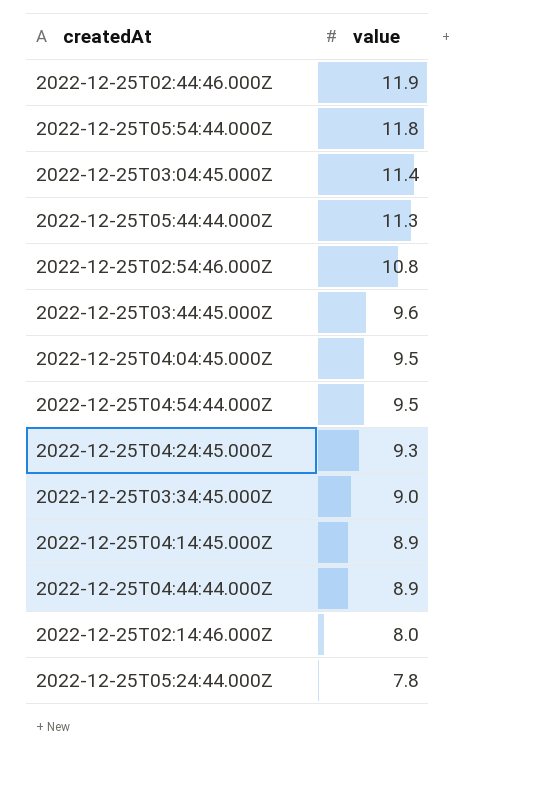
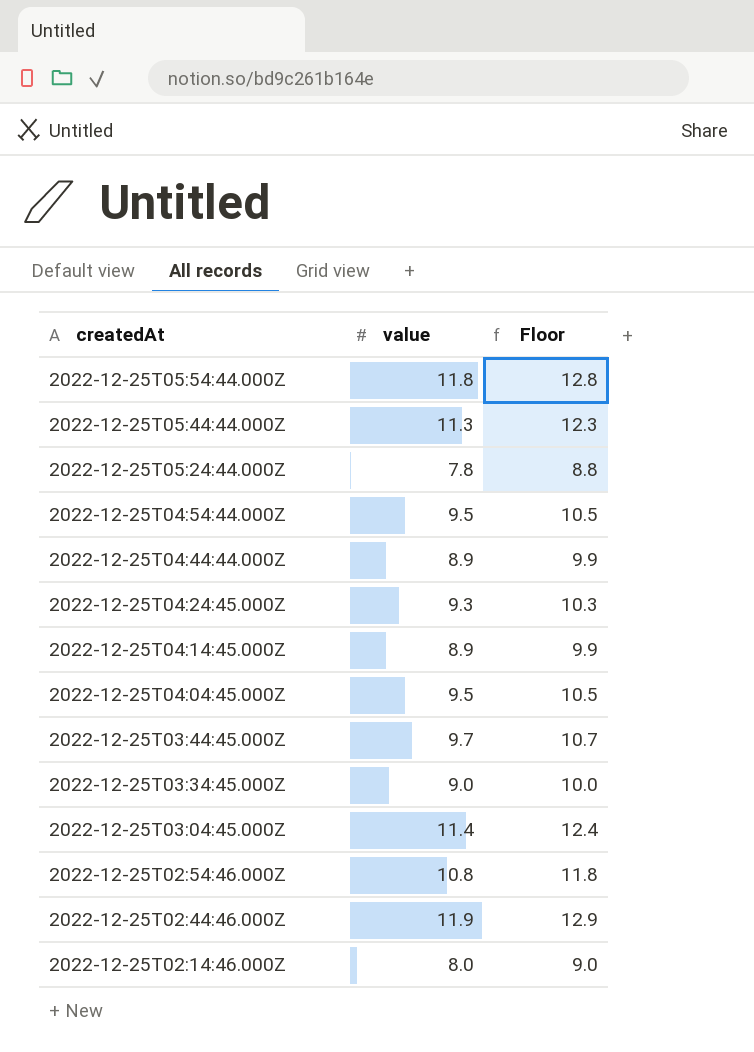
row order: value descending -> createdAt descending
column Floor | formula: none -> [value] + 1
2022-12-25T03:44:45.000Z | value: 9.6 -> 9.7

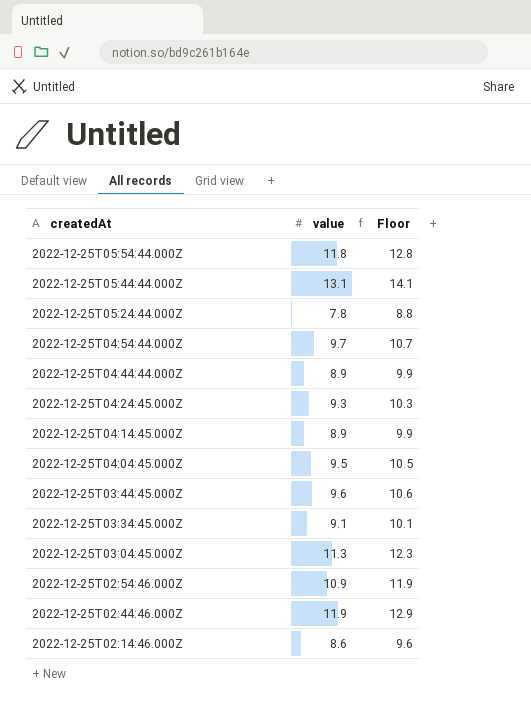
2022-12-25T05:44:44.000Z | value: 11.3 -> 13.1
2022-12-25T05:44:44.000Z | Floor: 12.3 -> 14.1
2022-12-25T04:54:44.000Z | value: 9.5 -> 9.7
2022-12-25T04:54:44.000Z | Floor: 10.5 -> 10.7
2022-12-25T03:44:45.000Z | value: 9.7 -> 9.6
2022-12-25T03:44:45.000Z | Floor: 10.7 -> 10.6
2022-12-25T03:34:45.000Z | value: 9.0 -> 9.1
2022-12-25T03:34:45.000Z | Floor: 10.0 -> 10.1
2022-12-25T03:04:45.000Z | value: 11.4 -> 11.3
2022-12-25T03:04:45.000Z | Floor: 12.4 -> 12.3
2022-12-25T02:54:46.000Z | value: 10.8 -> 10.9
2022-12-25T02:54:46.000Z | Floor: 11.8 -> 11.9
2022-12-25T02:14:46.000Z | value: 8.0 -> 8.6
2022-12-25T02:14:46.000Z | Floor: 9.0 -> 9.6

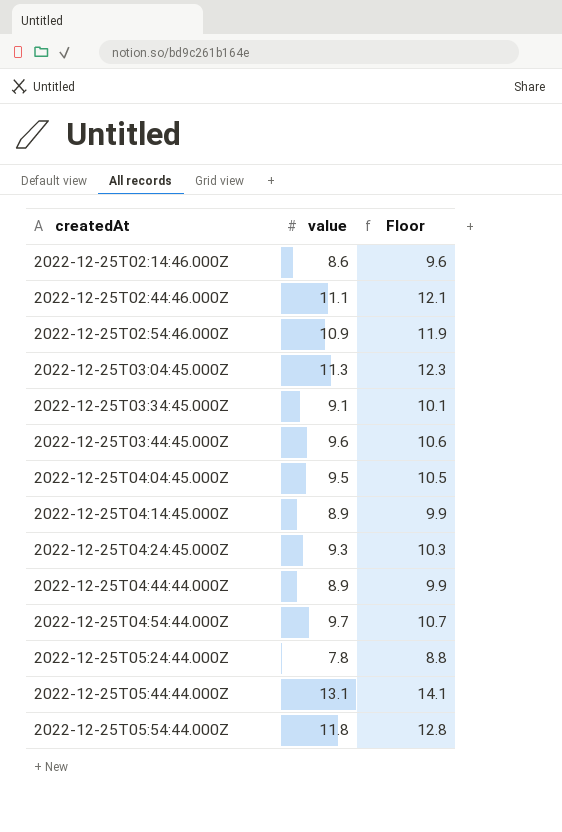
row order: createdAt descending -> createdAt ascending
2022-12-25T02:44:46.000Z | value: 11.9 -> 11.1
2022-12-25T02:44:46.000Z | Floor: 12.9 -> 12.1

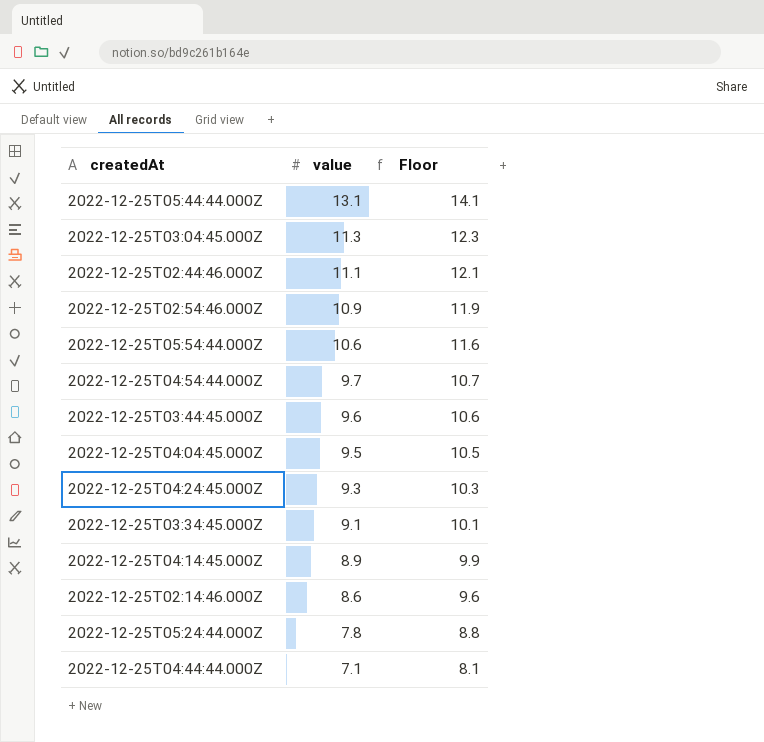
row order: createdAt ascending -> value descending
2022-12-25T05:54:44.000Z | value: 11.8 -> 10.6
2022-12-25T05:54:44.000Z | Floor: 12.8 -> 11.6
2022-12-25T04:44:44.000Z | value: 8.9 -> 7.1
2022-12-25T04:44:44.000Z | Floor: 9.9 -> 8.1

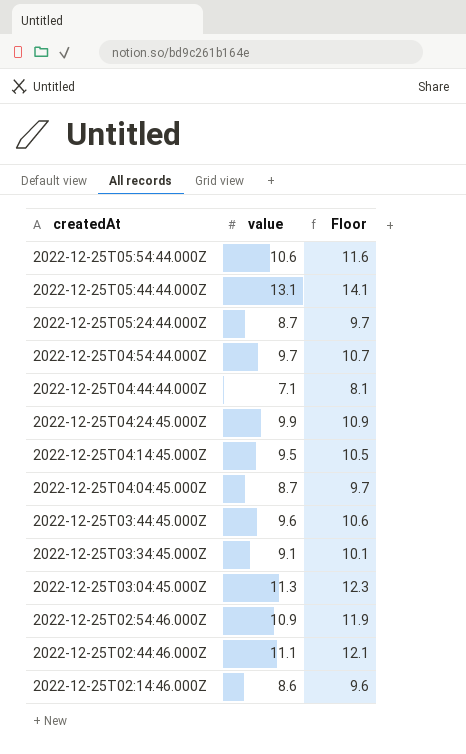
row order: value descending -> createdAt descending
2022-12-25T05:24:44.000Z | value: 7.8 -> 8.7
2022-12-25T05:24:44.000Z | Floor: 8.8 -> 9.7
2022-12-25T04:24:45.000Z | value: 9.3 -> 9.9
2022-12-25T04:24:45.000Z | Floor: 10.3 -> 10.9
2022-12-25T04:14:45.000Z | value: 8.9 -> 9.5
2022-12-25T04:14:45.000Z | Floor: 9.9 -> 10.5
2022-12-25T04:04:45.000Z | value: 9.5 -> 8.7
2022-12-25T04:04:45.000Z | Floor: 10.5 -> 9.7

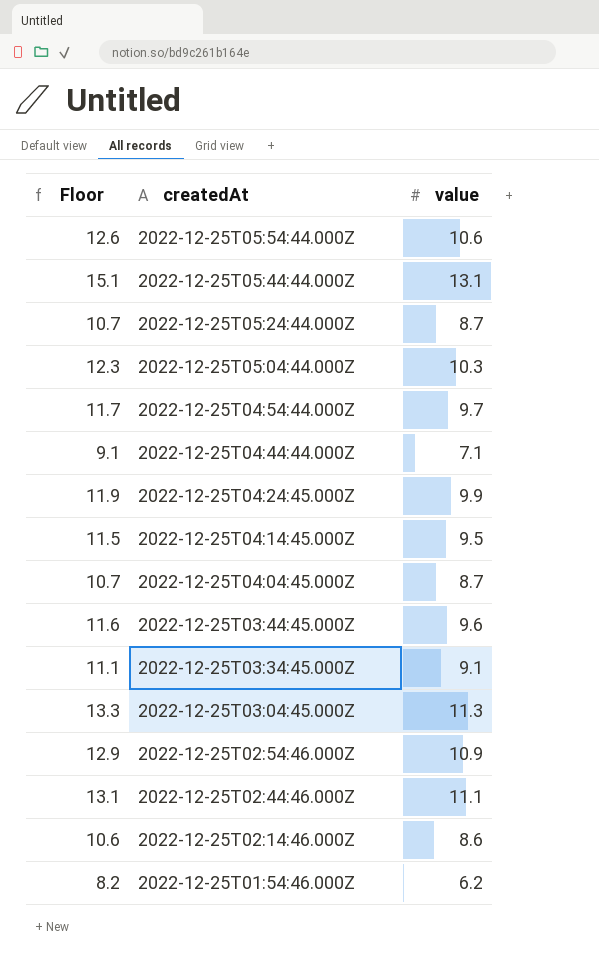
column Floor | formula: [value] + 1 -> [value] + 2
column Floor | position: 3 -> 1
row 2022-12-25T05:04:44.000Z: none -> 12.3 | 10.3
row 2022-12-25T01:54:46.000Z: none -> 8.2 | 6.2

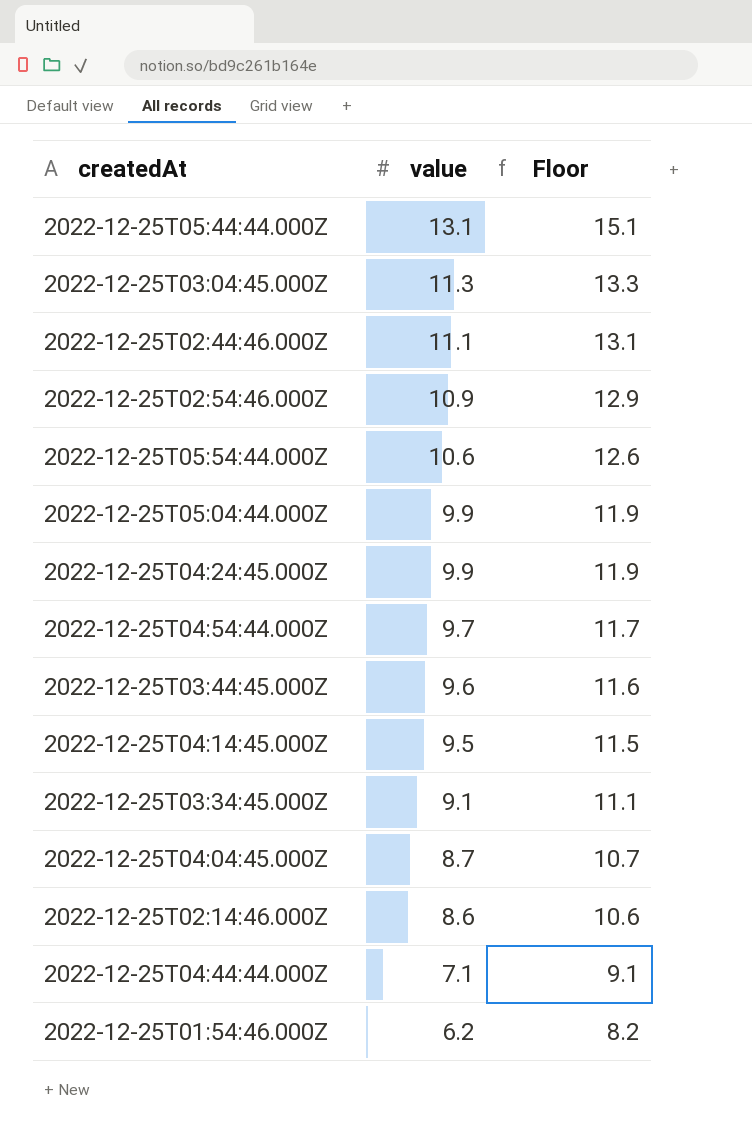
row order: createdAt descending -> value descending
column Floor | position: 1 -> 3
row 2022-12-25T05:24:44.000Z: 10.7 | 8.7 -> none
2022-12-25T05:04:44.000Z | value: 10.3 -> 9.9
2022-12-25T05:04:44.000Z | Floor: 12.3 -> 11.9

